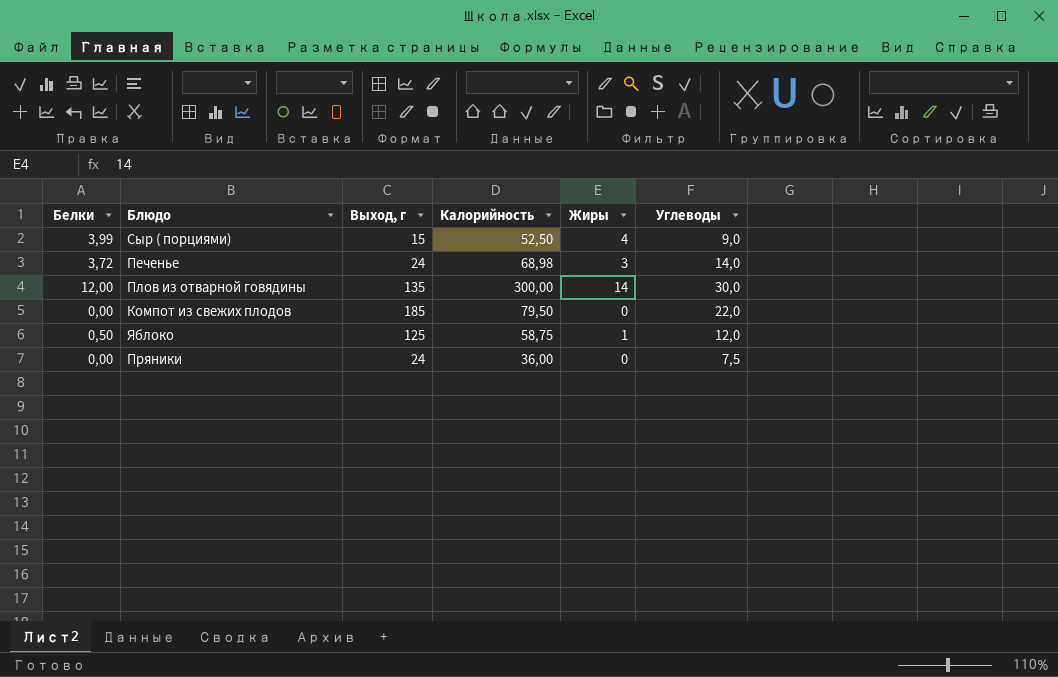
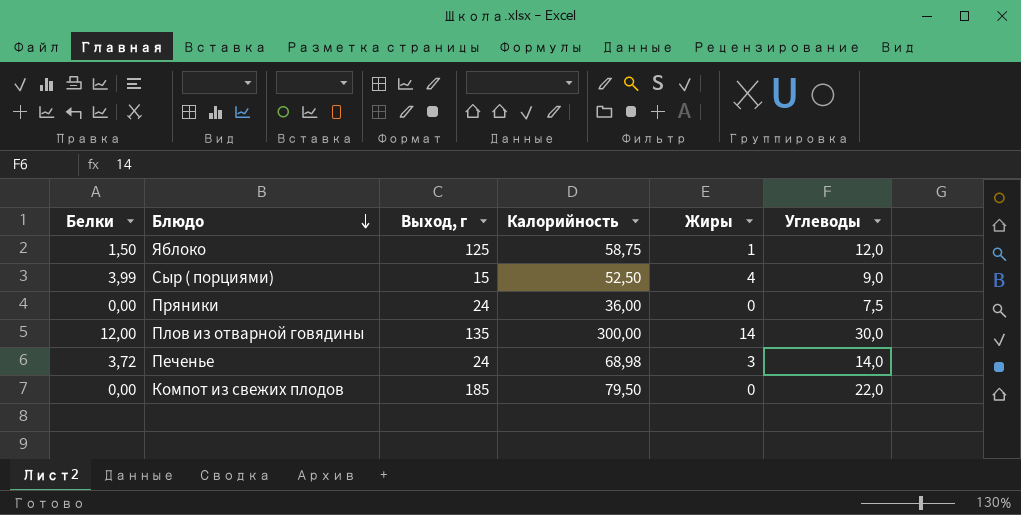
row order: none -> Блюдо descending
Яблоко | Белки: 0,50 -> 1,50

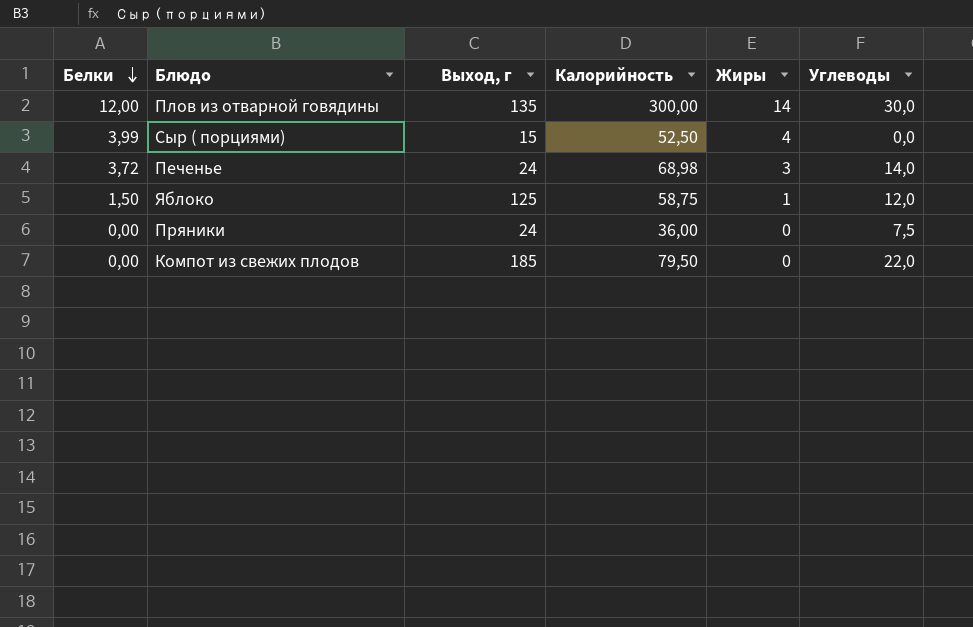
row order: Блюдо descending -> Белки descending
Сыр ( порциями) | Углеводы: 9,0 -> 0,0

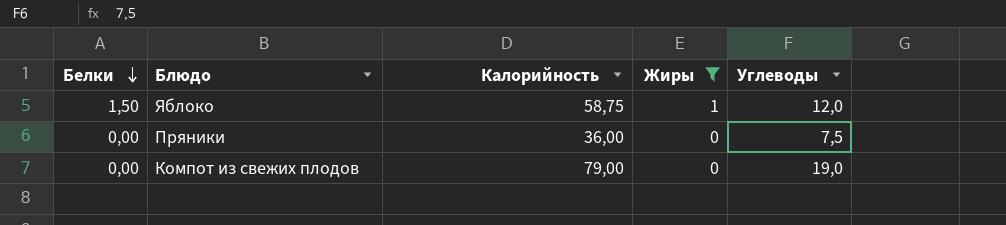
filter: none -> Жиры <= 1
column Выход, г | position: 3 -> none
Компот из свежих плодов | Калорийность: 79,50 -> 79,00
Компот из свежих плодов | Углеводы: 22,0 -> 19,0

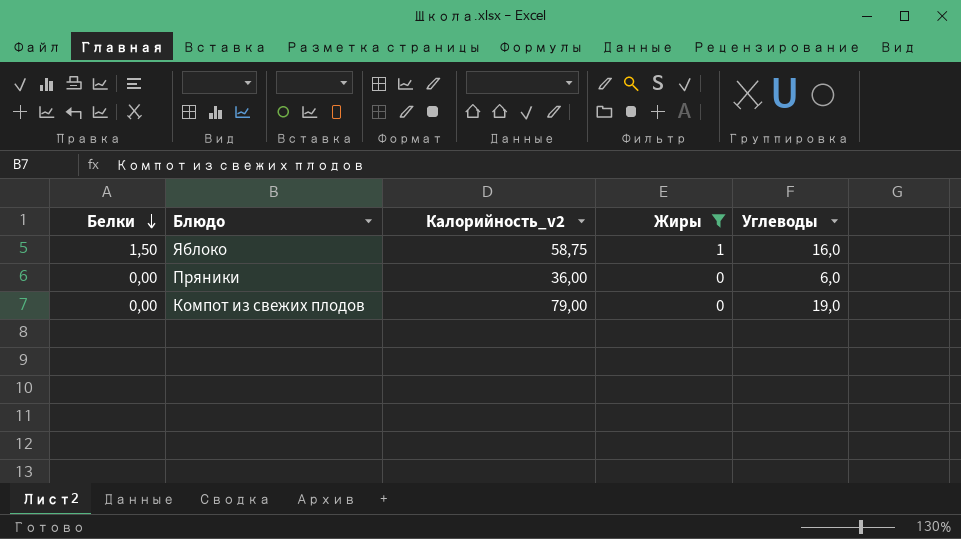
column name: Калорийность -> Калорийность_v2
Яблоко | Углеводы: 12,0 -> 16,0
Пряники | Углеводы: 7,5 -> 6,0

